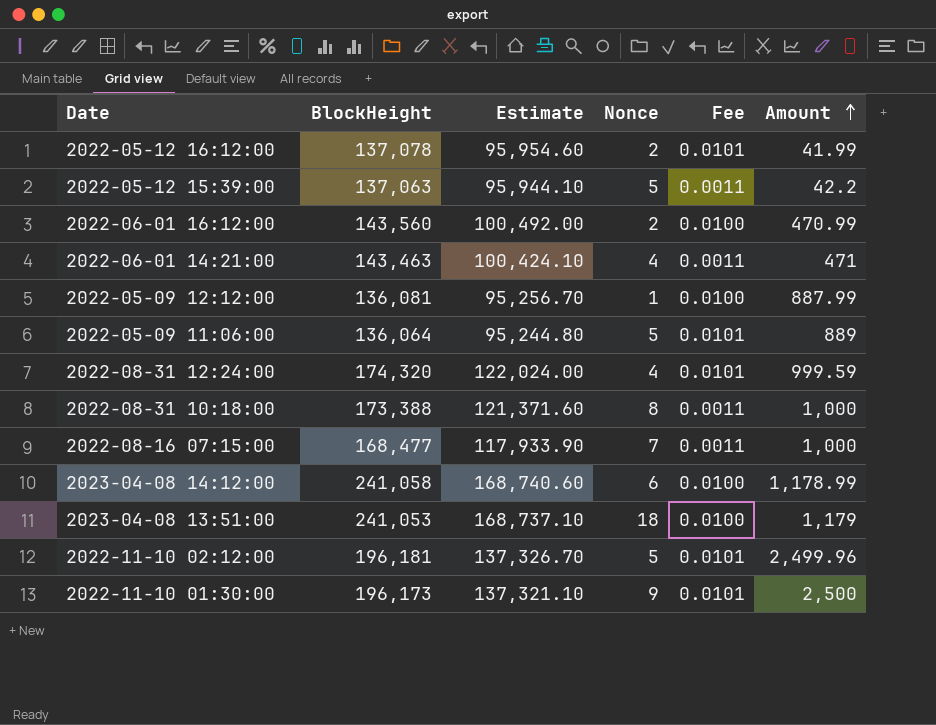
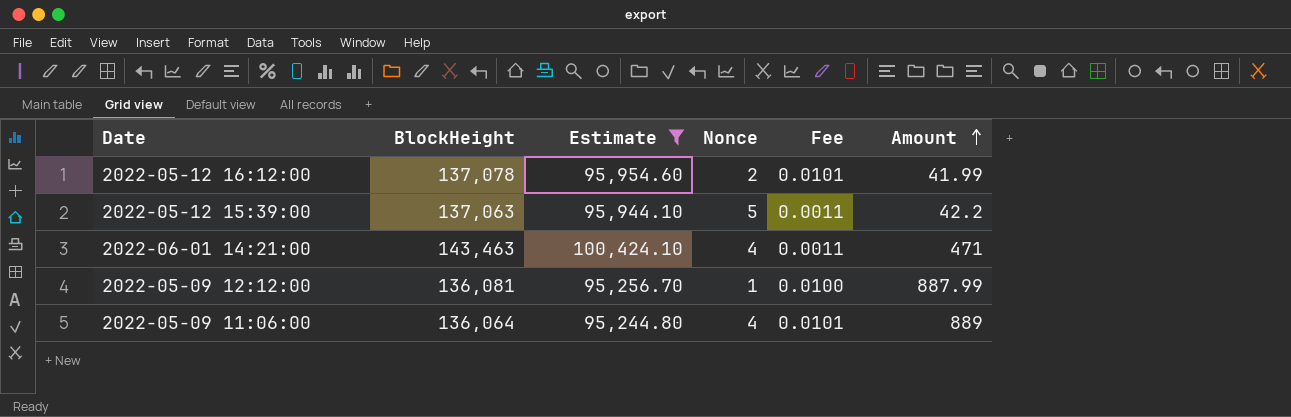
filter: none -> Estimate <= 100,424.10
2022-05-09 11:06:00 | Nonce: 5 -> 4

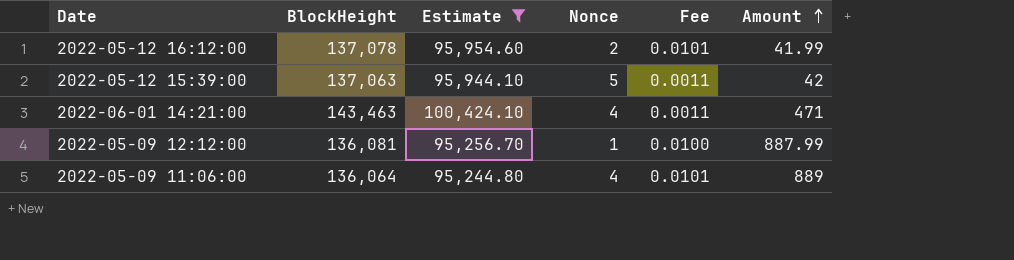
2022-05-12 15:39:00 | Amount: 42.2 -> 42

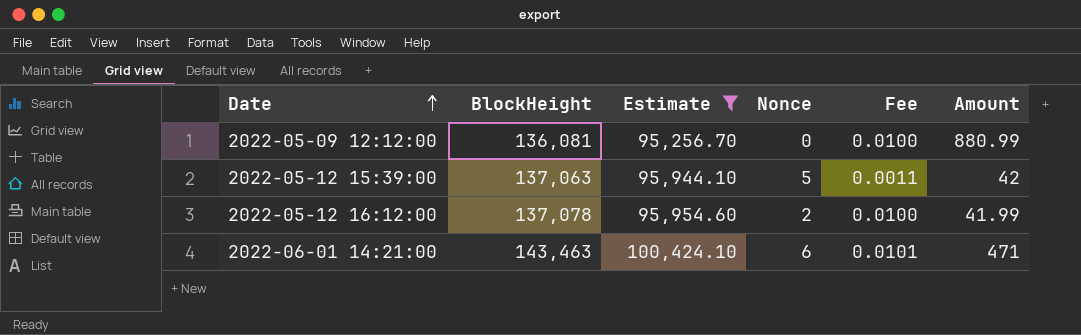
row order: Amount ascending -> Date ascending
row 2022-05-09 11:06:00: 136,064 | 95,244.80 | 4 | 0.0101 | 889 -> none
2022-05-09 12:12:00 | Nonce: 1 -> 0
2022-05-09 12:12:00 | Amount: 887.99 -> 880.99
2022-05-12 16:12:00 | Fee: 0.0101 -> 0.0100
2022-06-01 14:21:00 | Nonce: 4 -> 6
2022-06-01 14:21:00 | Fee: 0.0011 -> 0.0101

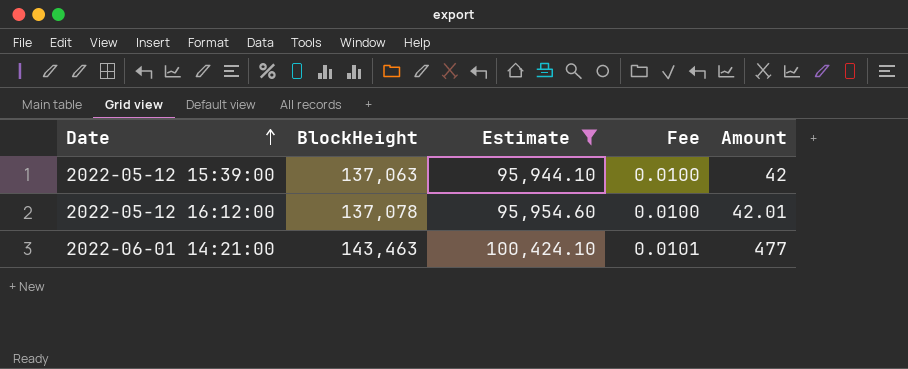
column Nonce | position: 4 -> none
row 2022-05-09 12:12:00: 136,081 | 95,256.70 | 0 | 0.0100 | 880.99 -> none
2022-05-12 15:39:00 | Fee: 0.0011 -> 0.0100
2022-05-12 16:12:00 | Amount: 41.99 -> 42.01
2022-06-01 14:21:00 | Amount: 471 -> 477

